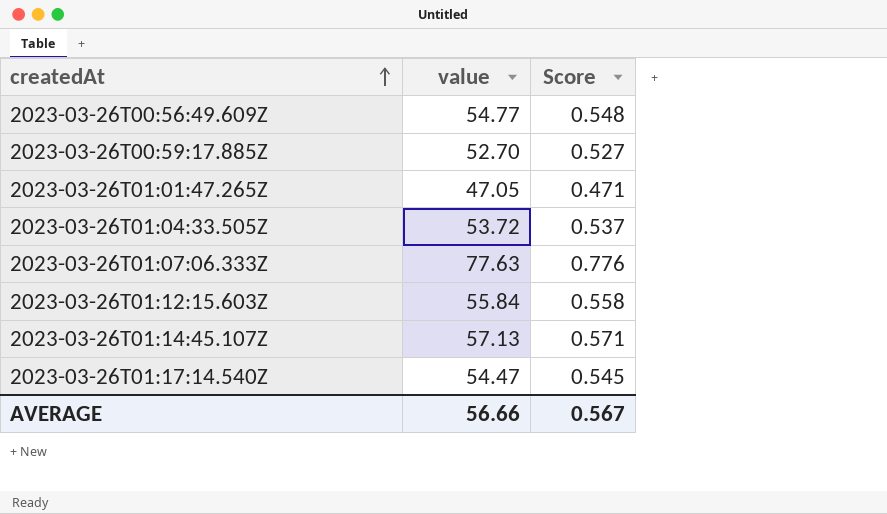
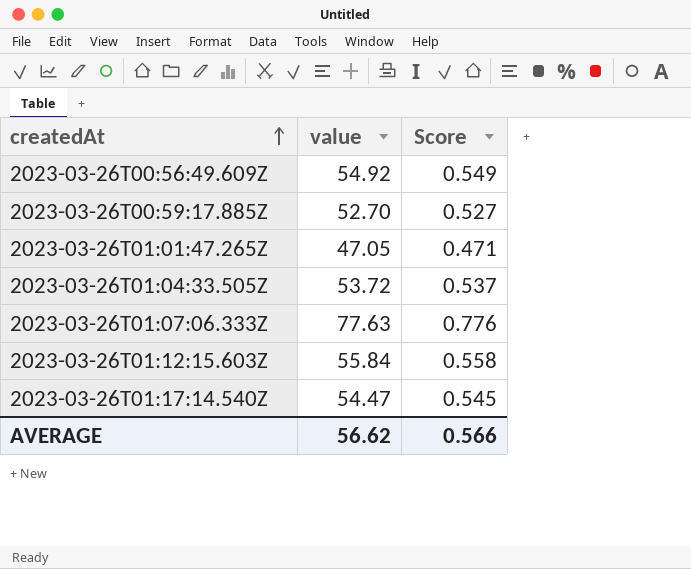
row 2023-03-26T01:14:45.107Z: 57.13 | 0.571 -> none
2023-03-26T00:56:49.609Z | value: 54.77 -> 54.92
2023-03-26T00:56:49.609Z | Score: 0.548 -> 0.549
AVERAGE | value: 56.66 -> 56.62
AVERAGE | Score: 0.567 -> 0.566

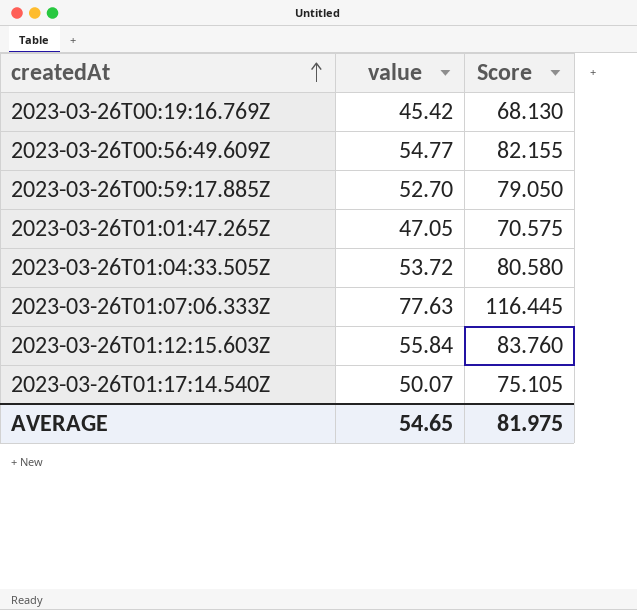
column Score | formula: [value] * 0.01 -> [value] * 1.5
row 2023-03-26T00:19:16.769Z: none -> 45.42 | 68.130
2023-03-26T00:56:49.609Z | value: 54.92 -> 54.77
2023-03-26T01:17:14.540Z | value: 54.47 -> 50.07
AVERAGE | value: 56.62 -> 54.65
AVERAGE | Score: 0.566 -> 81.975

